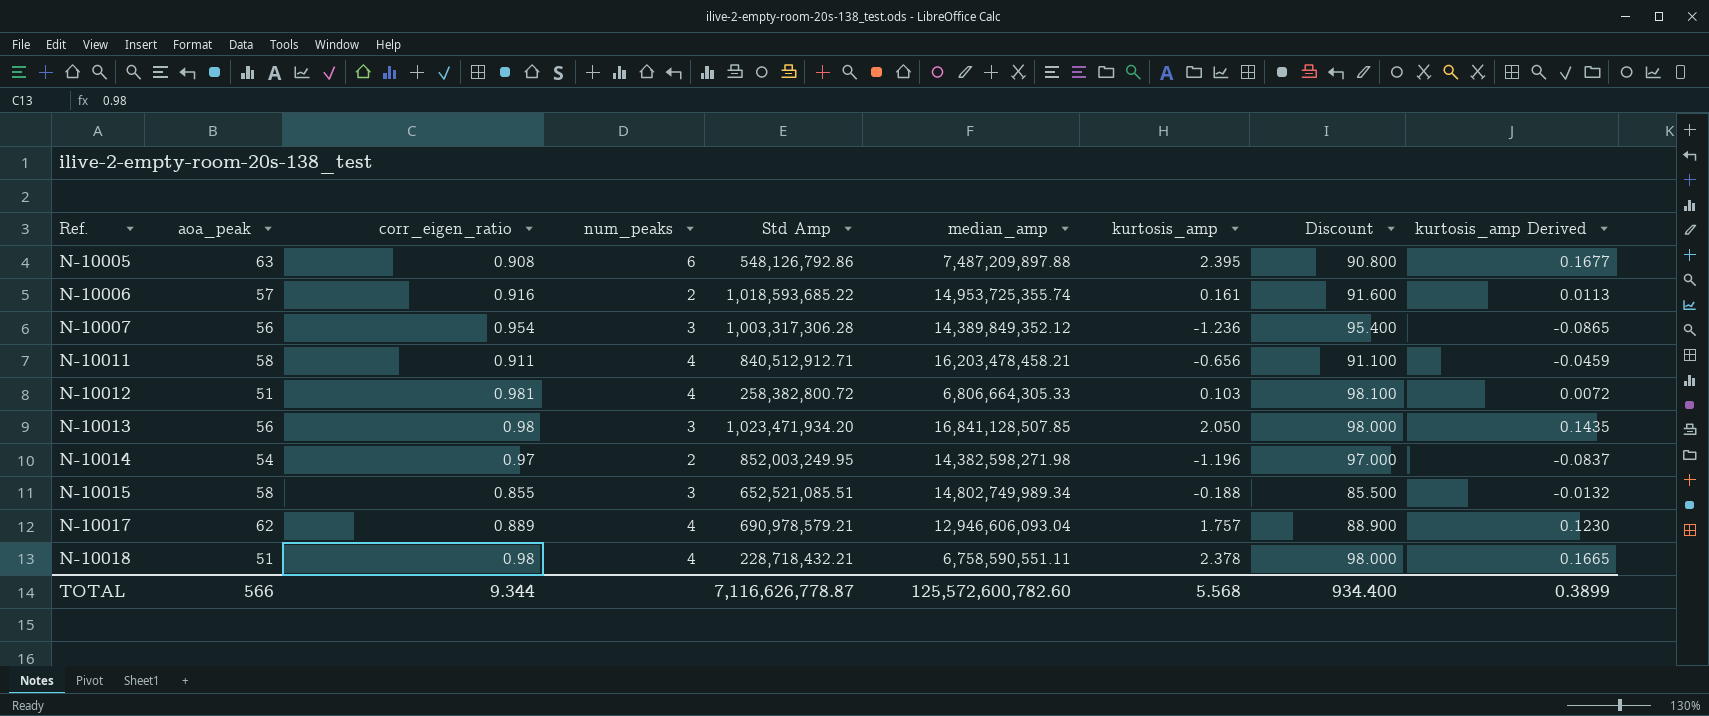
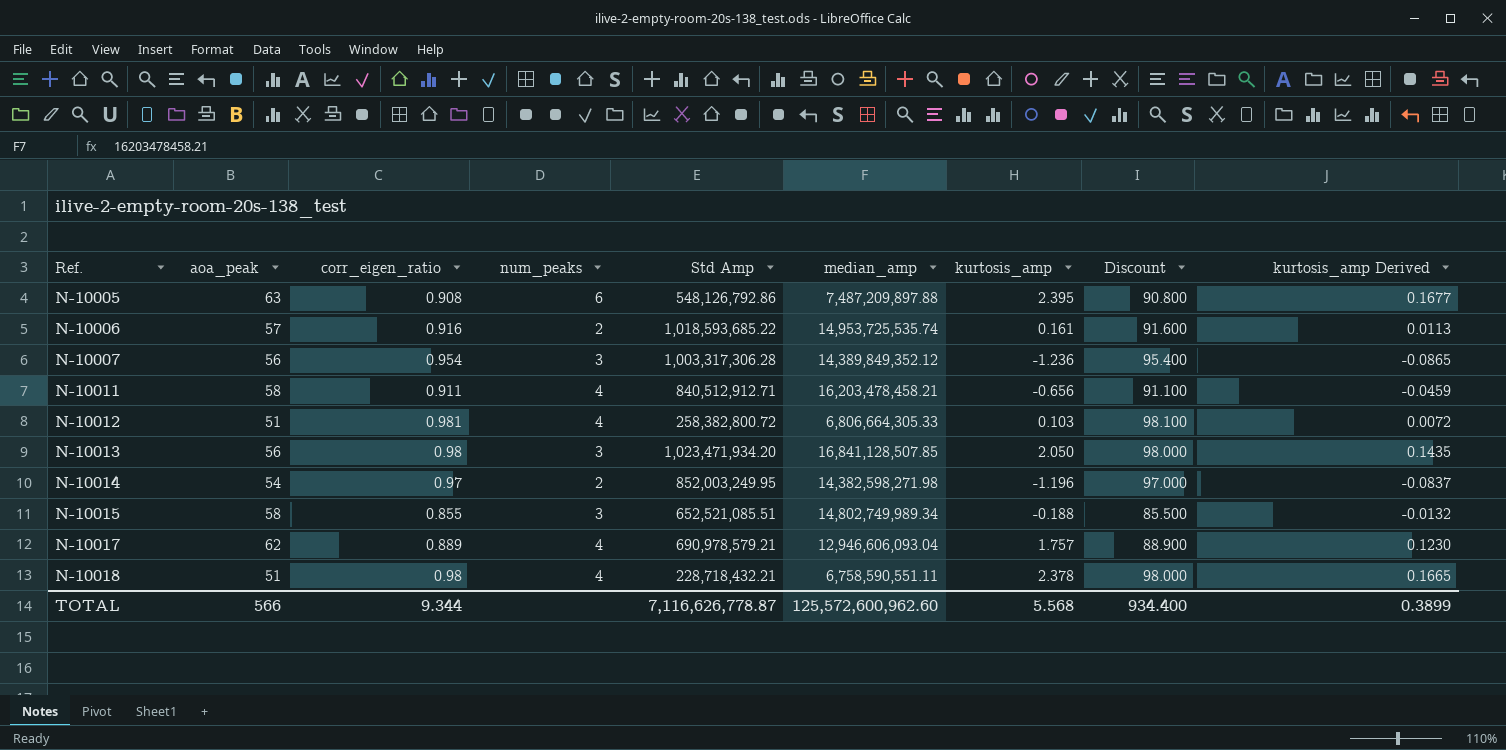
N-10006 | median_amp: 14,953,725,355.74 -> 14,953,725,535.74
TOTAL | median_amp: 125,572,600,782.60 -> 125,572,600,962.60

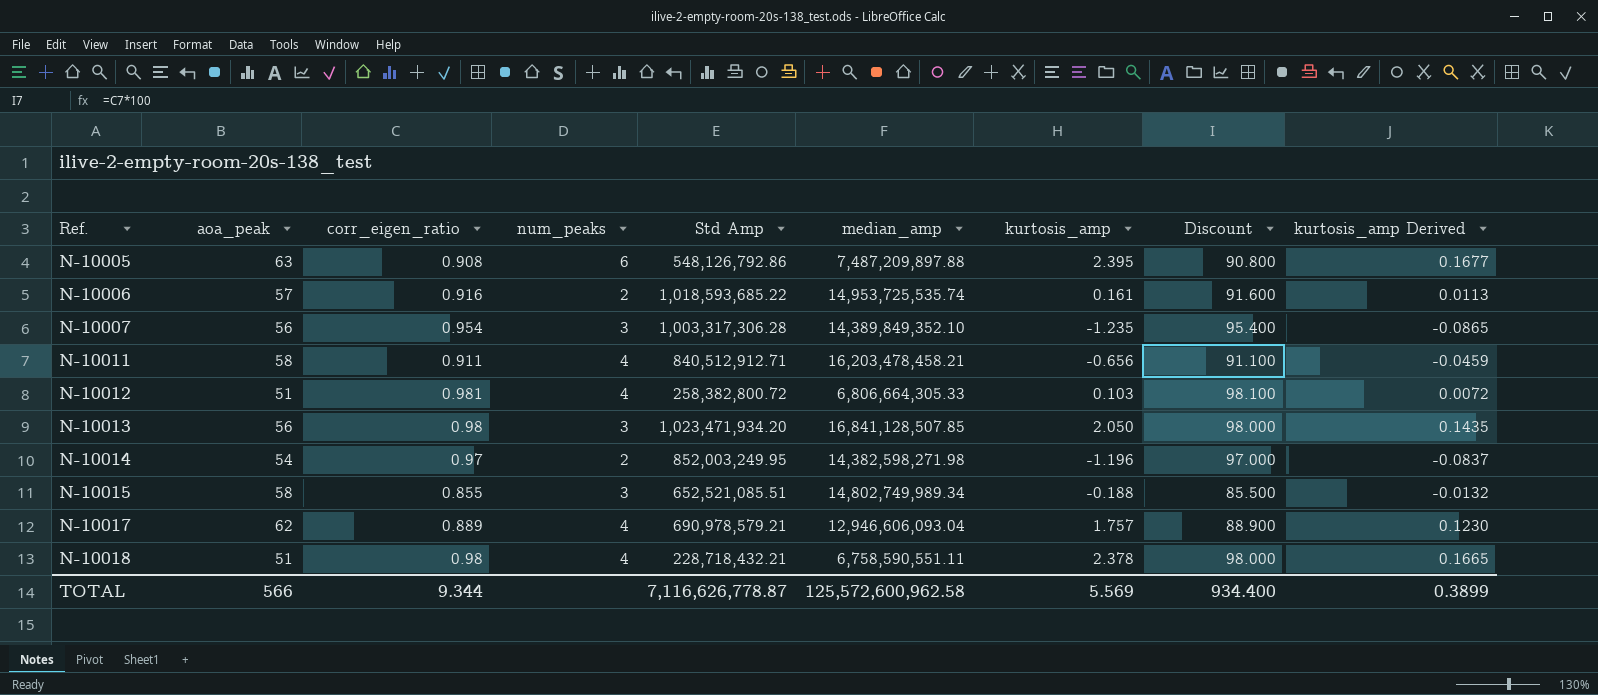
N-10007 | median_amp: 14,389,849,352.12 -> 14,389,849,352.10
N-10007 | kurtosis_amp: -1.236 -> -1.235
TOTAL | median_amp: 125,572,600,962.60 -> 125,572,600,962.58
TOTAL | kurtosis_amp: 5.568 -> 5.569

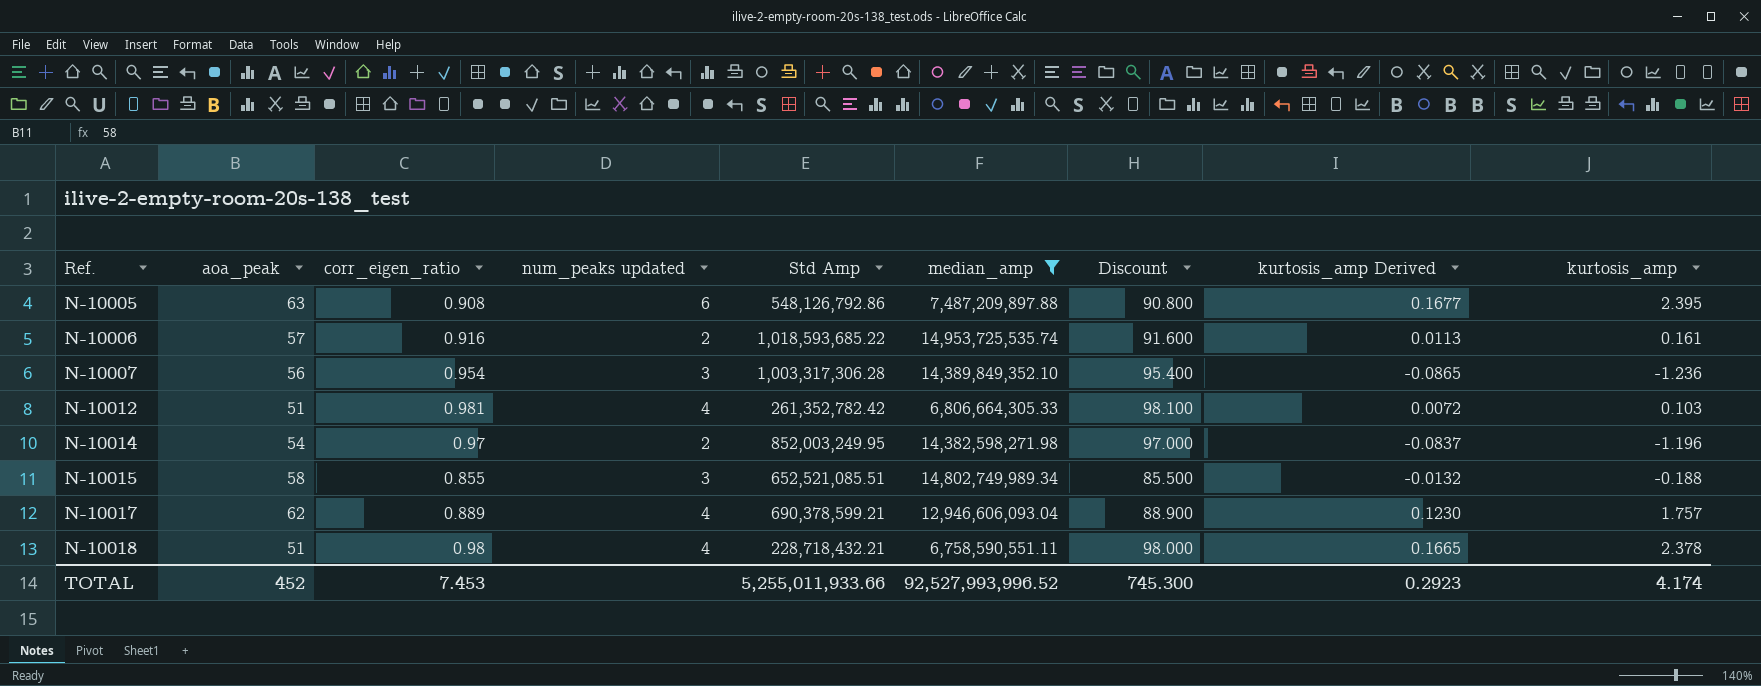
filter: none -> median_amp <= 14,953,725,535.74
column name: num_peaks -> num_peaks updated
column kurtosis_amp | position: 7 -> 9
N-10007 | kurtosis_amp: -1.235 -> -1.236
N-10012 | Std Amp: 258,382,800.72 -> 261,352,782.42
N-10017 | Std Amp: 690,978,579.21 -> 690,378,599.21
TOTAL | aoa_peak: 566 -> 452
TOTAL | corr_eigen_ratio: 9.344 -> 7.453
TOTAL | Std Amp: 7,116,626,778.87 -> 5,255,011,933.66
TOTAL | median_amp: 125,572,600,962.58 -> 92,527,993,996.52
TOTAL | Discount: 934.400 -> 745.300
TOTAL | kurtosis_amp Derived: 0.3899 -> 0.2923
TOTAL | kurtosis_amp: 5.569 -> 4.174

